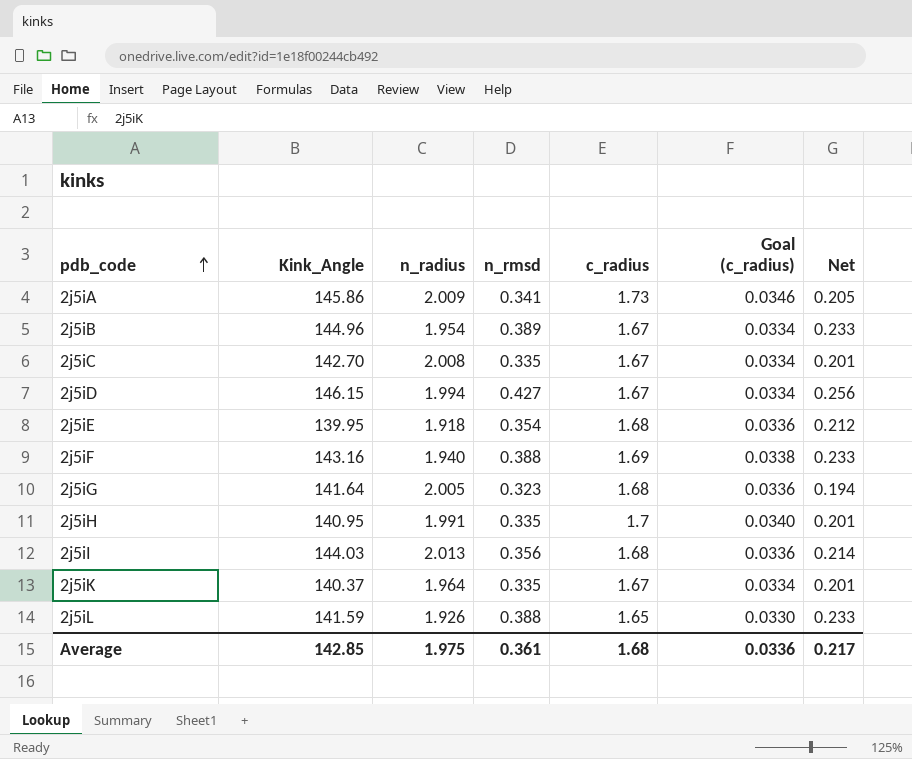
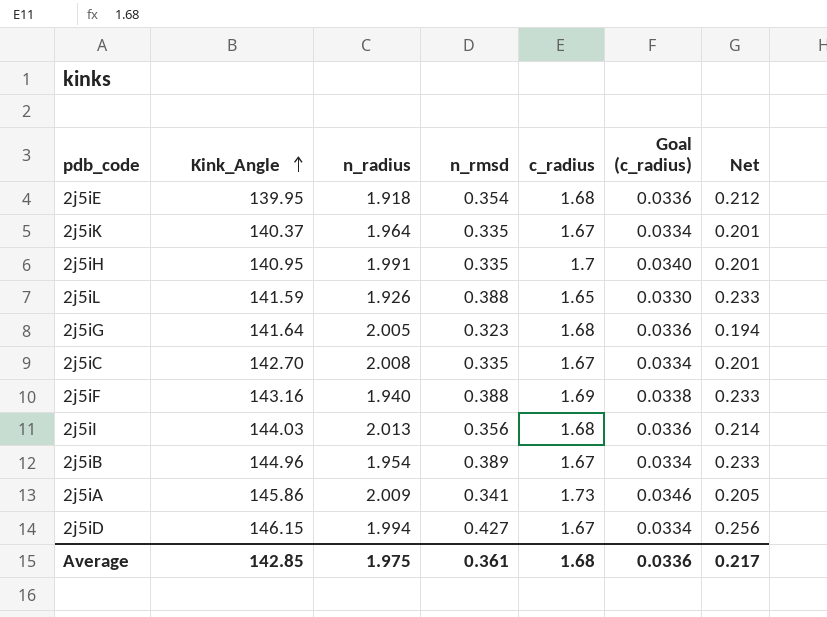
row order: pdb_code ascending -> Kink_Angle ascending

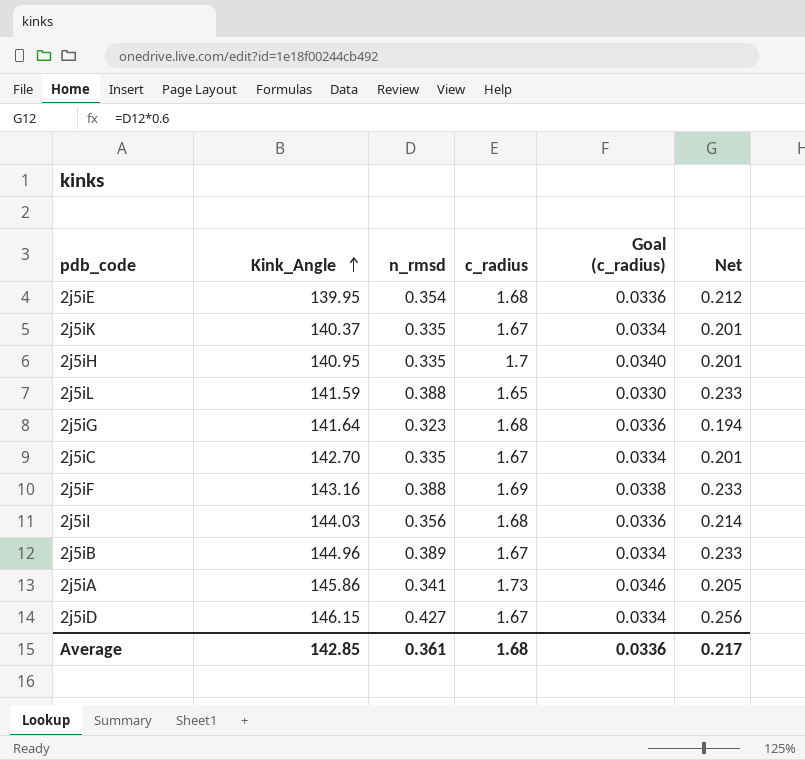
column n_radius | position: 3 -> none

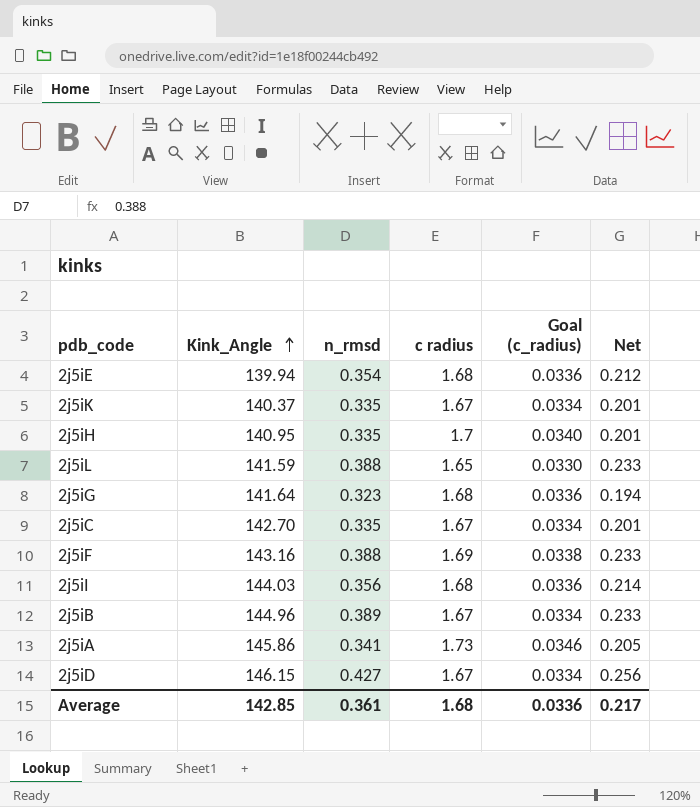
column name: c_radius -> c radius
2j5iE | Kink_Angle: 139.95 -> 139.94

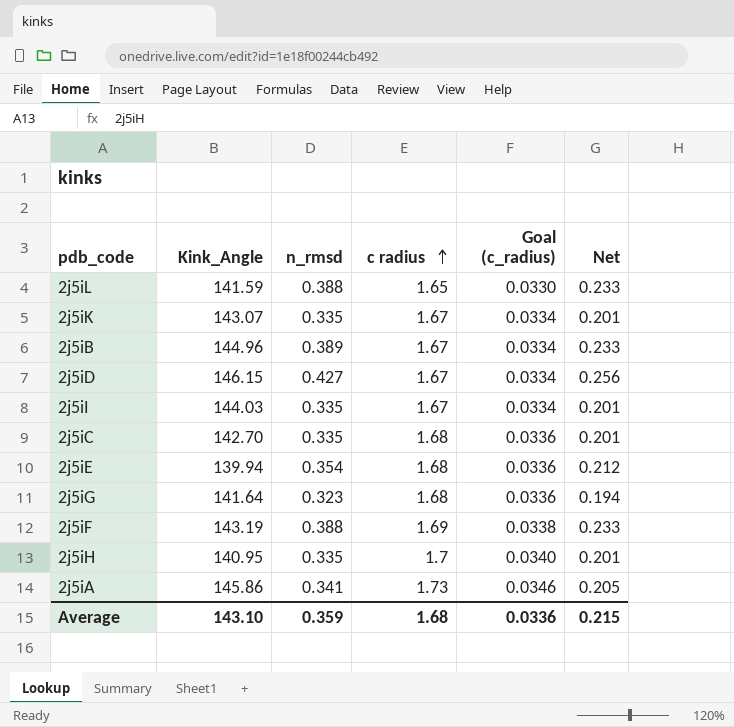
row order: Kink_Angle ascending -> c radius ascending
2j5iK | Kink_Angle: 140.37 -> 143.07
2j5iI | n_rmsd: 0.356 -> 0.335
2j5iI | c radius: 1.68 -> 1.67
2j5iI | Goal (c_radius): 0.0336 -> 0.0334
2j5iI | Net: 0.214 -> 0.201
2j5iC | c radius: 1.67 -> 1.68
2j5iC | Goal (c_radius): 0.0334 -> 0.0336
2j5iF | Kink_Angle: 143.16 -> 143.19
Average | Kink_Angle: 142.85 -> 143.10
Average | n_rmsd: 0.361 -> 0.359
Average | Net: 0.217 -> 0.215

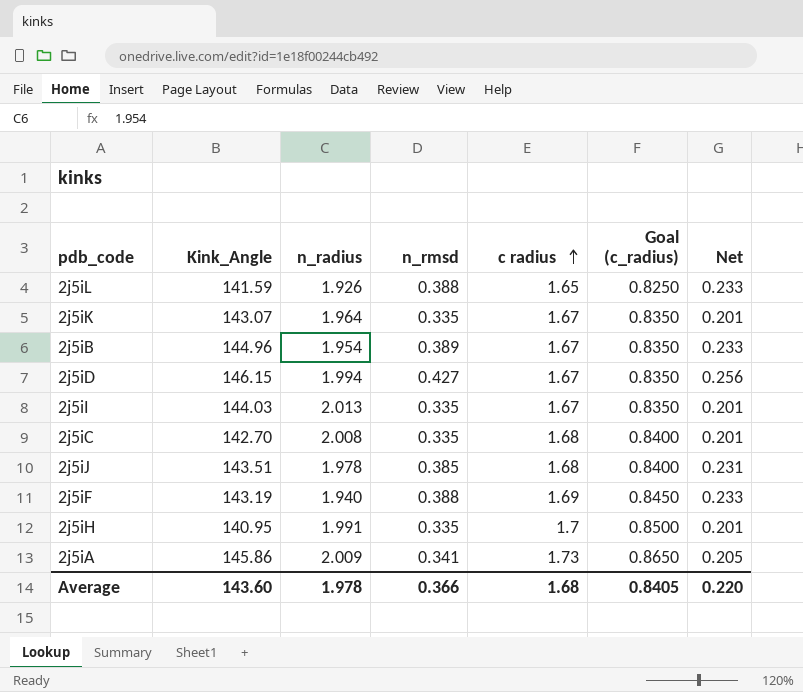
column n_radius | position: none -> 3
column Goal (c_radius) | formula: [c radius] * 0.02 -> [c radius] * 0.5
row 2j5iE: 139.94 | 0.354 | 1.68 | 0.0336 | 0.212 -> none
row 2j5iG: 141.64 | 0.323 | 1.68 | 0.0336 | 0.194 -> none
row 2j5iJ: none -> 143.51 | 1.978 | 0.385 | 1.68 | 0.8400 | 0.231
Average | Kink_Angle: 143.10 -> 143.60
Average | n_rmsd: 0.359 -> 0.366
Average | Goal (c_radius): 0.0336 -> 0.8405
Average | Net: 0.215 -> 0.220

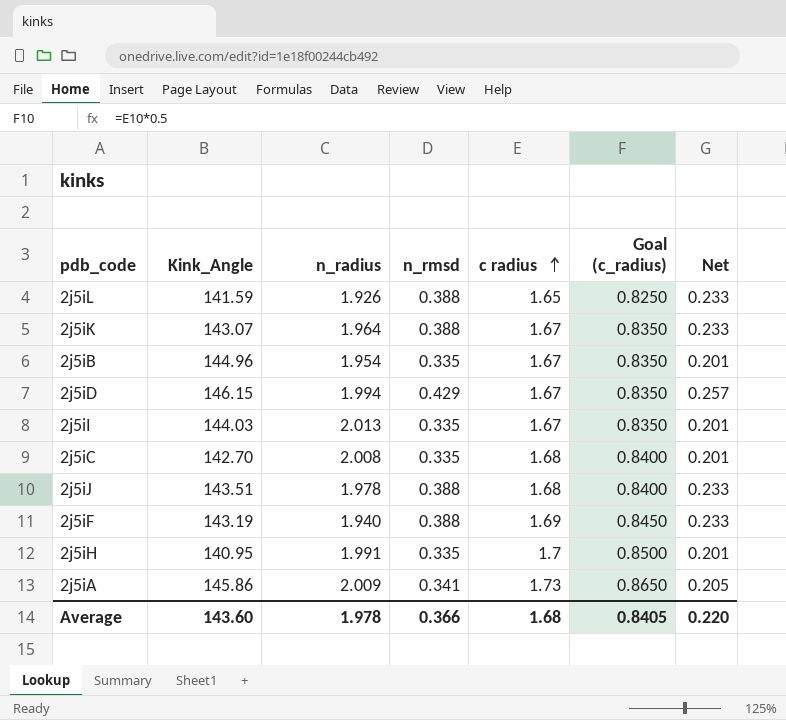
2j5iK | n_rmsd: 0.335 -> 0.388
2j5iK | Net: 0.201 -> 0.233
2j5iB | n_rmsd: 0.389 -> 0.335
2j5iB | Net: 0.233 -> 0.201
2j5iD | n_rmsd: 0.427 -> 0.429
2j5iD | Net: 0.256 -> 0.257
2j5iJ | n_rmsd: 0.385 -> 0.388
2j5iJ | Net: 0.231 -> 0.233

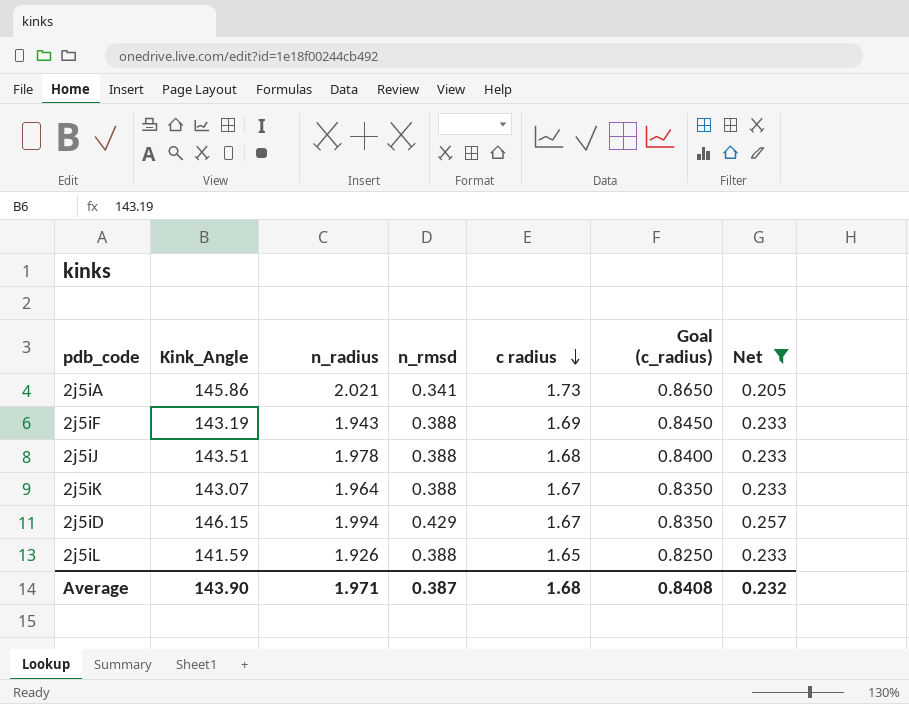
filter: none -> Net != 0.201
row order: c radius ascending -> c radius descending
2j5iA | n_radius: 2.009 -> 2.021
2j5iF | n_radius: 1.940 -> 1.943
Average | Kink_Angle: 143.60 -> 143.90
Average | n_radius: 1.978 -> 1.971
Average | n_rmsd: 0.366 -> 0.387
Average | Goal (c_radius): 0.8405 -> 0.8408
Average | Net: 0.220 -> 0.232

